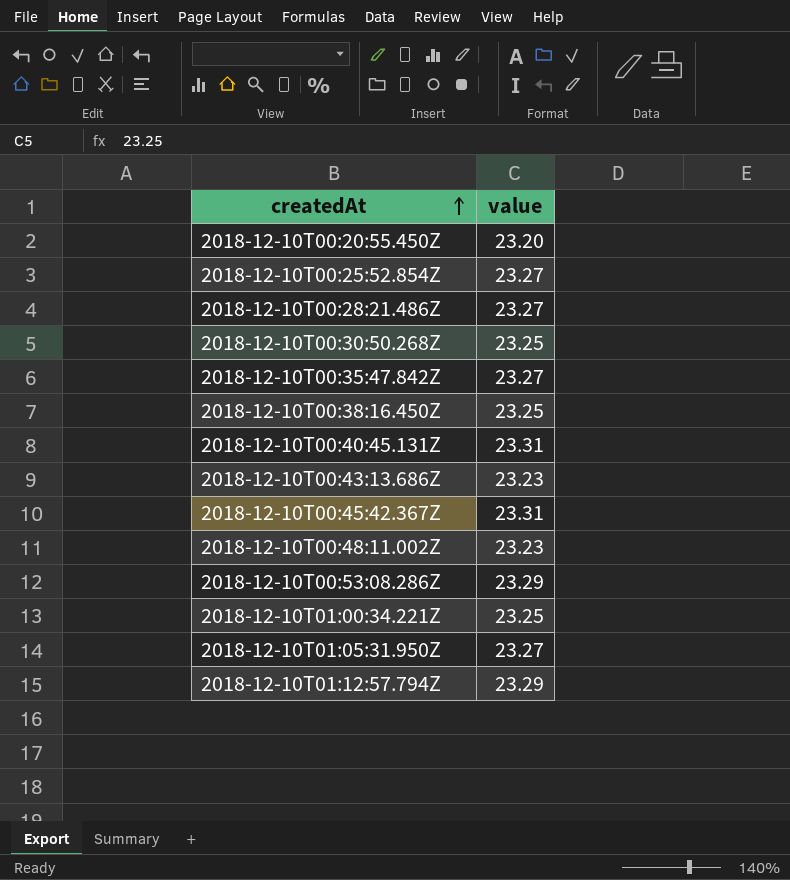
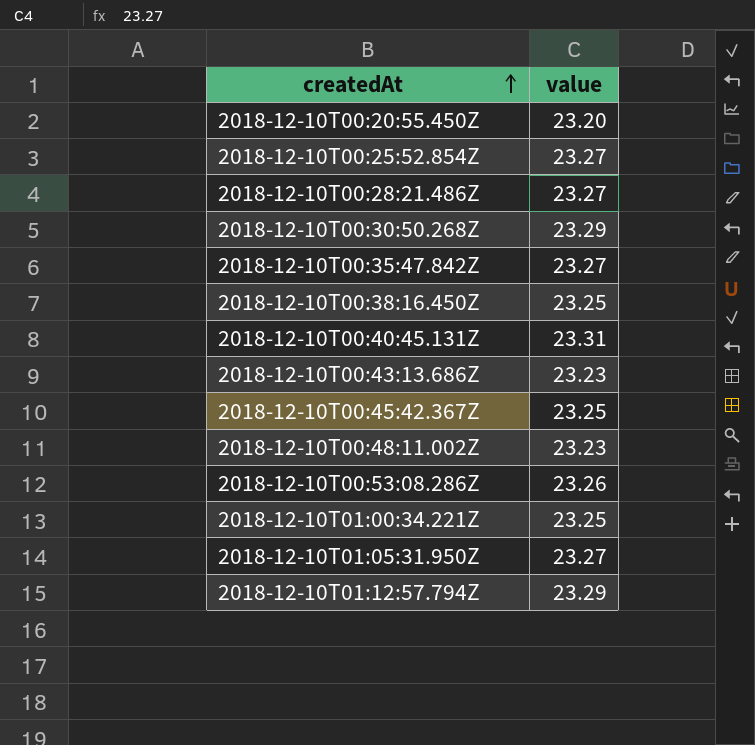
2018-12-10T00:30:50.268Z | value: 23.25 -> 23.29
2018-12-10T00:45:42.367Z | value: 23.31 -> 23.25
2018-12-10T00:53:08.286Z | value: 23.29 -> 23.26

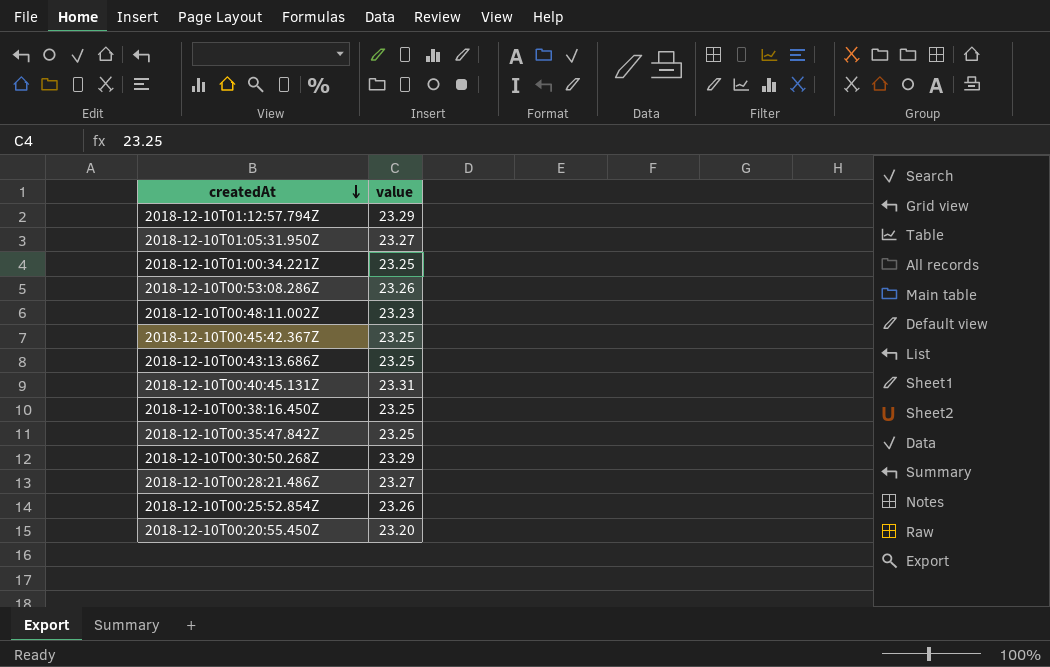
row order: createdAt ascending -> createdAt descending
2018-12-10T00:43:13.686Z | value: 23.23 -> 23.25
2018-12-10T00:35:47.842Z | value: 23.27 -> 23.25
2018-12-10T00:25:52.854Z | value: 23.27 -> 23.26

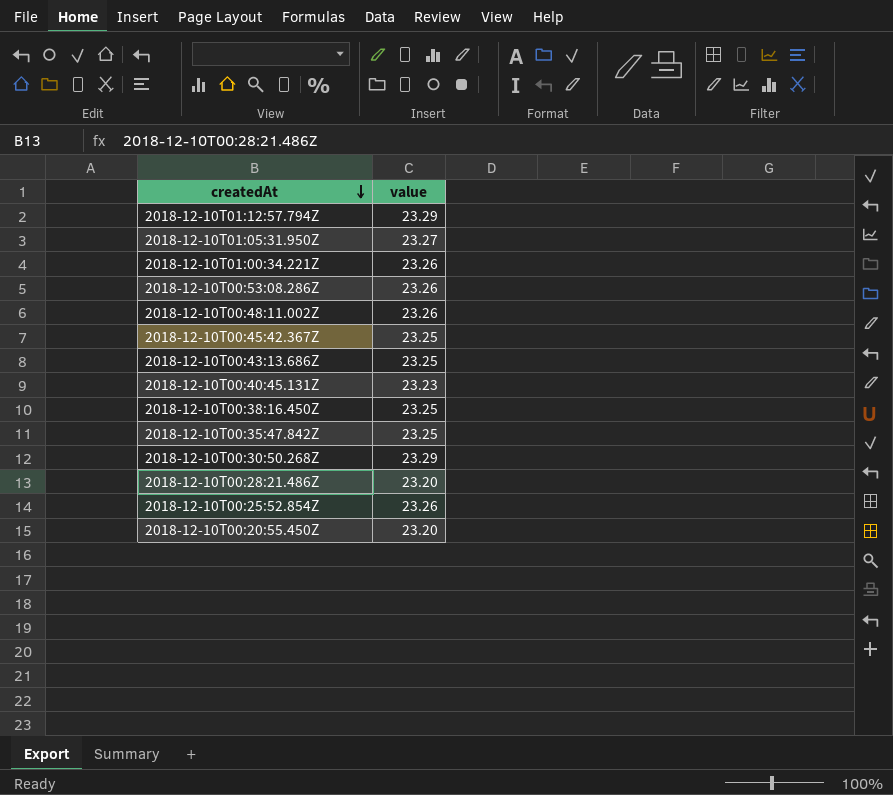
2018-12-10T01:00:34.221Z | value: 23.25 -> 23.26
2018-12-10T00:48:11.002Z | value: 23.23 -> 23.26
2018-12-10T00:40:45.131Z | value: 23.31 -> 23.23
2018-12-10T00:28:21.486Z | value: 23.27 -> 23.20

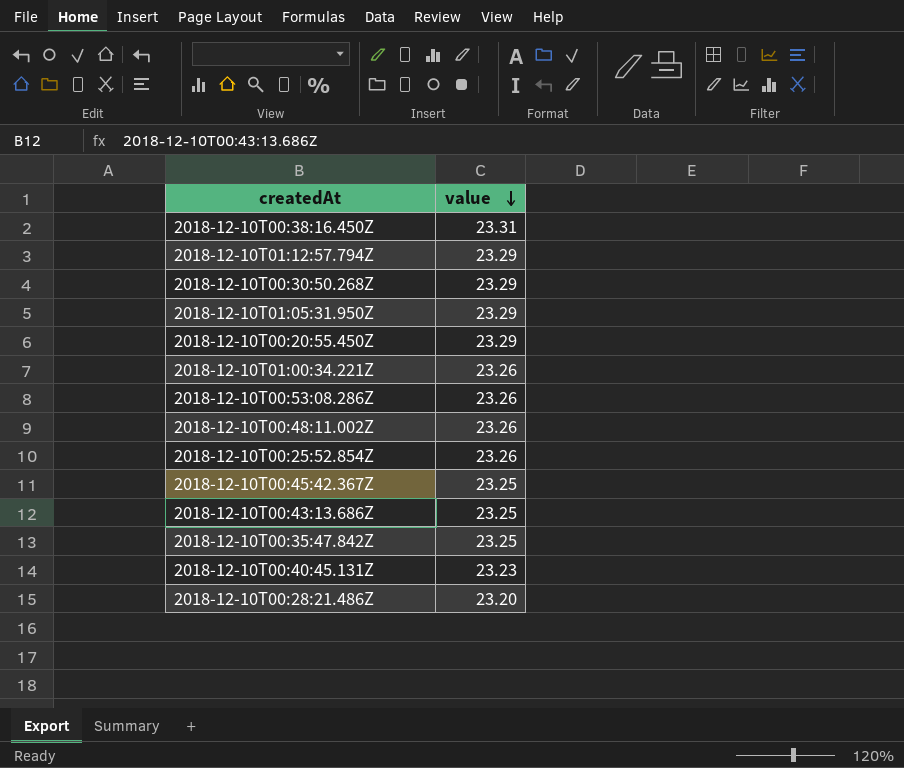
row order: createdAt descending -> value descending
2018-12-10T00:38:16.450Z | value: 23.25 -> 23.31
2018-12-10T01:05:31.950Z | value: 23.27 -> 23.29
2018-12-10T00:20:55.450Z | value: 23.20 -> 23.29

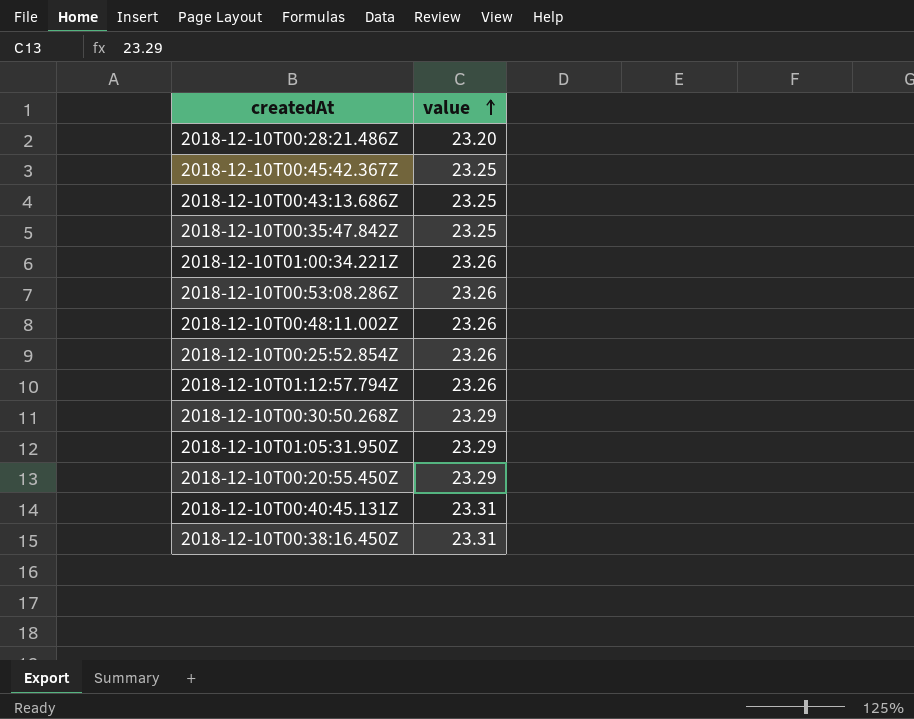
row order: value descending -> value ascending
2018-12-10T01:12:57.794Z | value: 23.29 -> 23.26
2018-12-10T00:40:45.131Z | value: 23.23 -> 23.31

